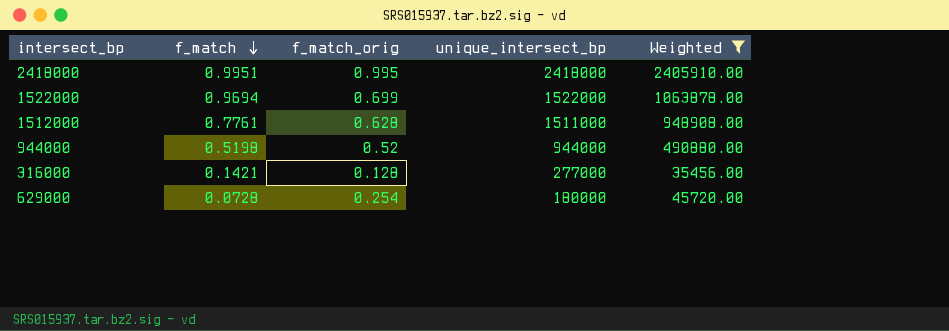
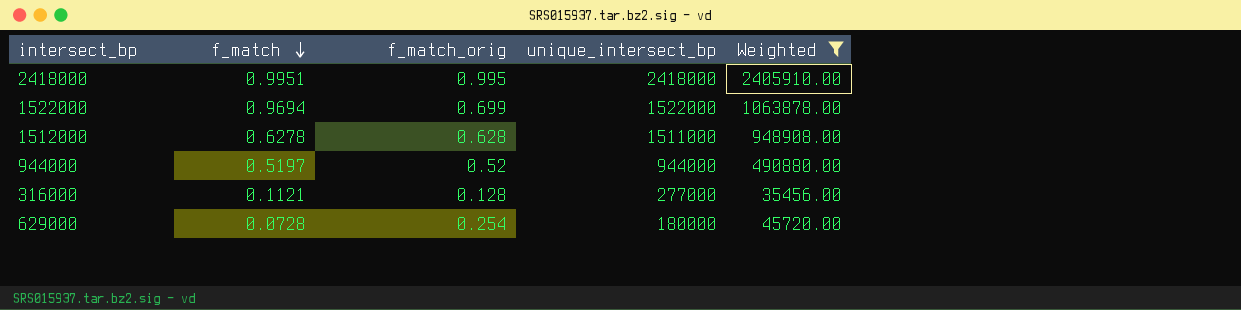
1512000 | f_match: 0.7761 -> 0.6278
944000 | f_match: 0.5198 -> 0.5197
316000 | f_match: 0.1421 -> 0.1121

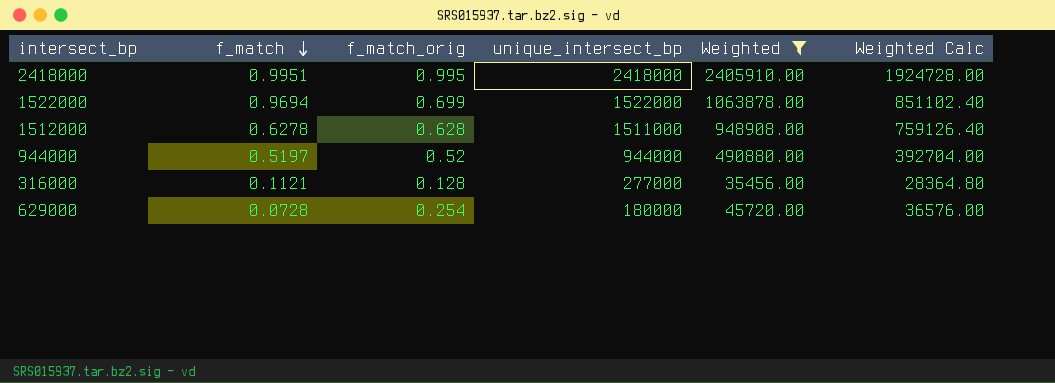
column Weighted Calc | formula: none -> [Weighted] * 0.8

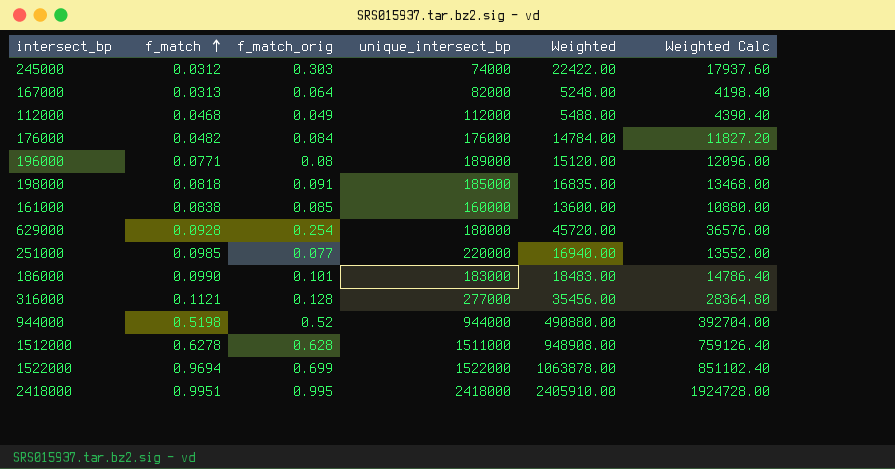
filter: Weighted >= 35456.00 -> none
row order: f_match descending -> f_match ascending
629000 | f_match: 0.0728 -> 0.0928
944000 | f_match: 0.5197 -> 0.5198

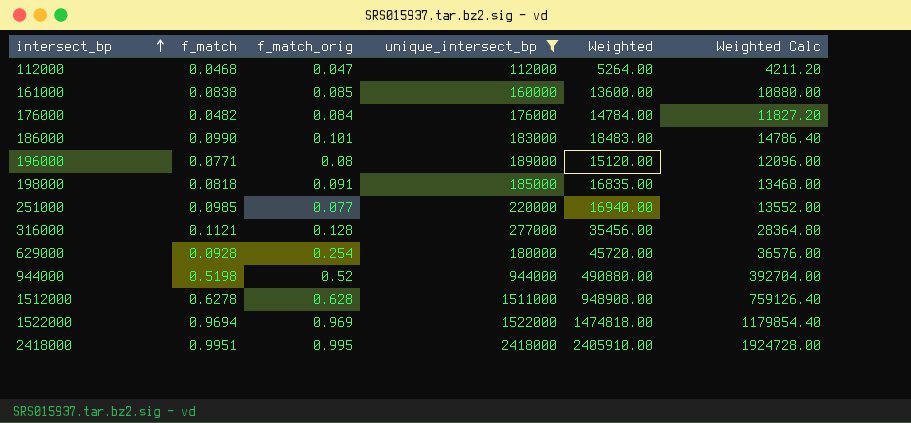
filter: none -> unique_intersect_bp >= 112000
row order: f_match ascending -> intersect_bp ascending
112000 | f_match_orig: 0.049 -> 0.047
112000 | Weighted: 5488.00 -> 5264.00
112000 | Weighted Calc: 4390.40 -> 4211.20
1522000 | f_match_orig: 0.699 -> 0.969
1522000 | Weighted: 1063878.00 -> 1474818.00
1522000 | Weighted Calc: 851102.40 -> 1179854.40

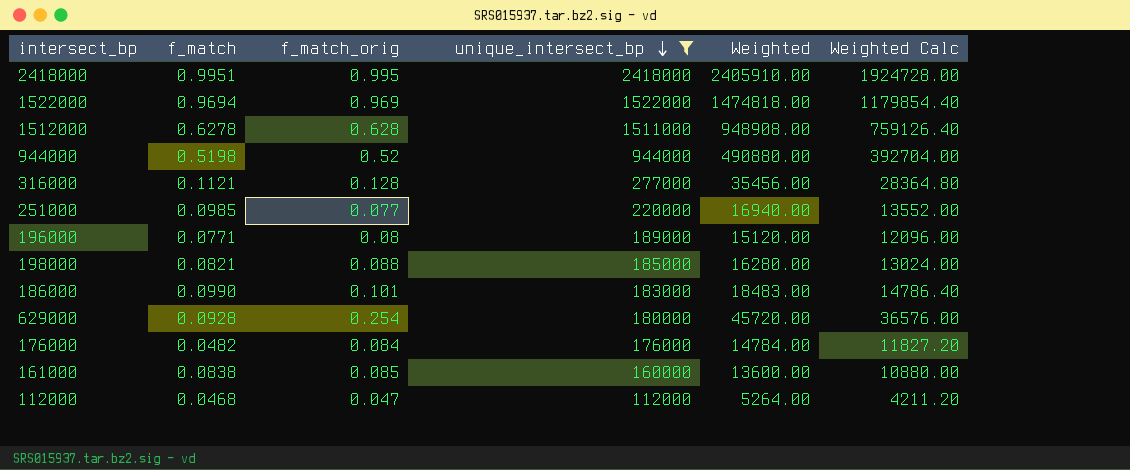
row order: intersect_bp ascending -> unique_intersect_bp descending
198000 | f_match: 0.0818 -> 0.0821
198000 | f_match_orig: 0.091 -> 0.088
198000 | Weighted: 16835.00 -> 16280.00
198000 | Weighted Calc: 13468.00 -> 13024.00

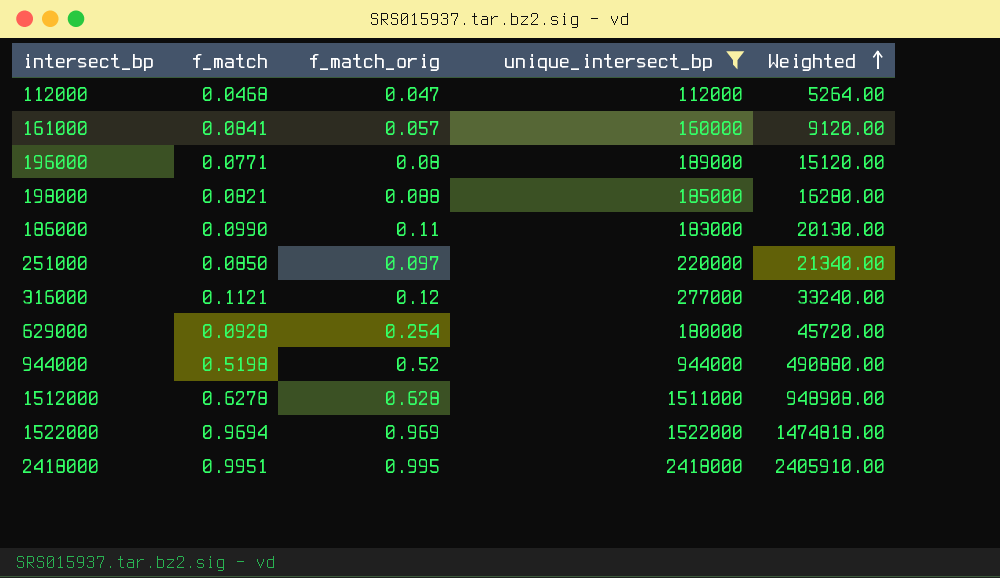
row order: unique_intersect_bp descending -> Weighted ascending
column Weighted Calc | formula: [Weighted] * 0.8 -> none
row 176000: 0.0482 | 0.084 | 176000 | 14784.00 | 11827.20 -> none
161000 | f_match: 0.0838 -> 0.0841
161000 | f_match_orig: 0.085 -> 0.057
161000 | Weighted: 13600.00 -> 9120.00
186000 | f_match_orig: 0.101 -> 0.11
186000 | Weighted: 18483.00 -> 20130.00
251000 | f_match: 0.0985 -> 0.0850
251000 | f_match_orig: 0.077 -> 0.097
251000 | Weighted: 16940.00 -> 21340.00
316000 | f_match_orig: 0.128 -> 0.12
316000 | Weighted: 35456.00 -> 33240.00

